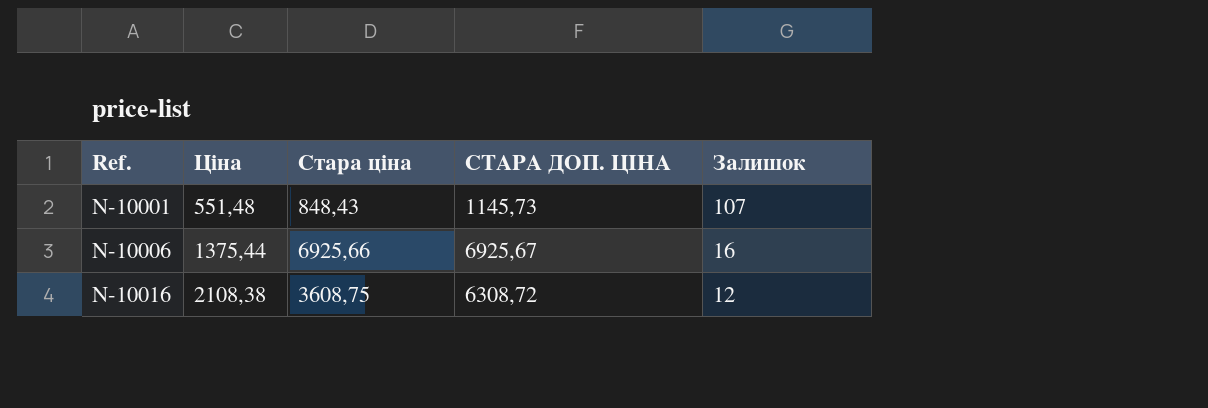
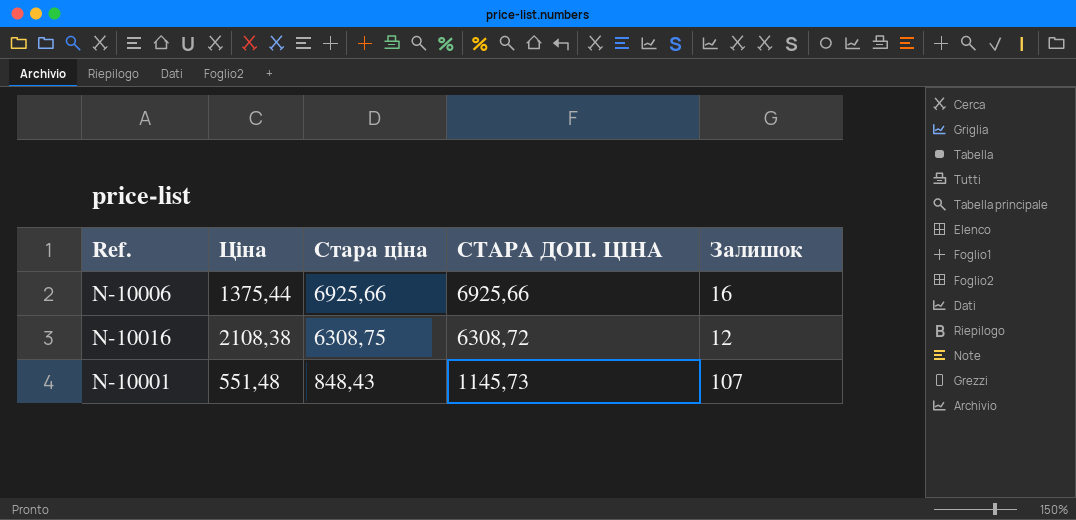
row order: Ref. ascending -> Стара ціна descending
N-10006 | СТАРА ДОП. ЦІНА: 6925,67 -> 6925,66
N-10016 | Стара ціна: 3608,75 -> 6308,75

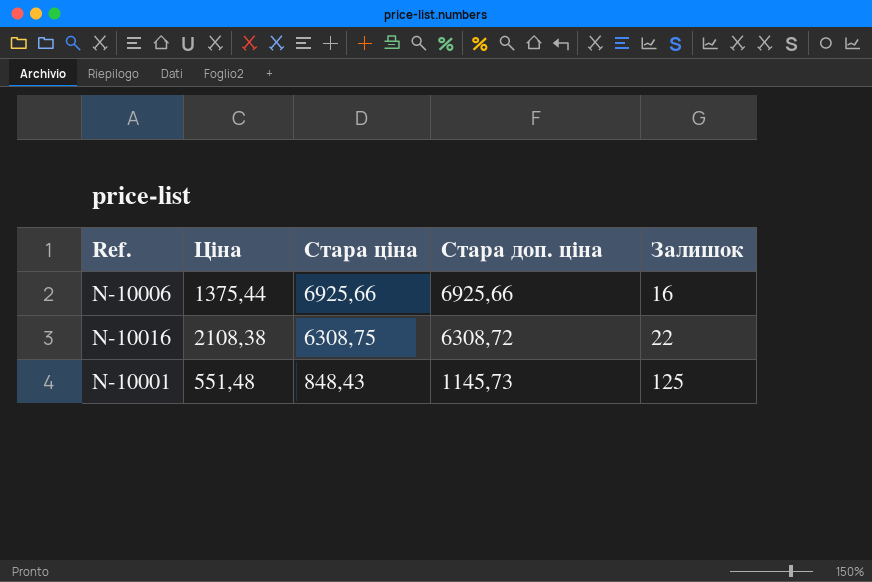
column name: СТАРА ДОП. ЦІНА -> Стара доп. ціна
N-10016 | Залишок: 12 -> 22
N-10001 | Залишок: 107 -> 125

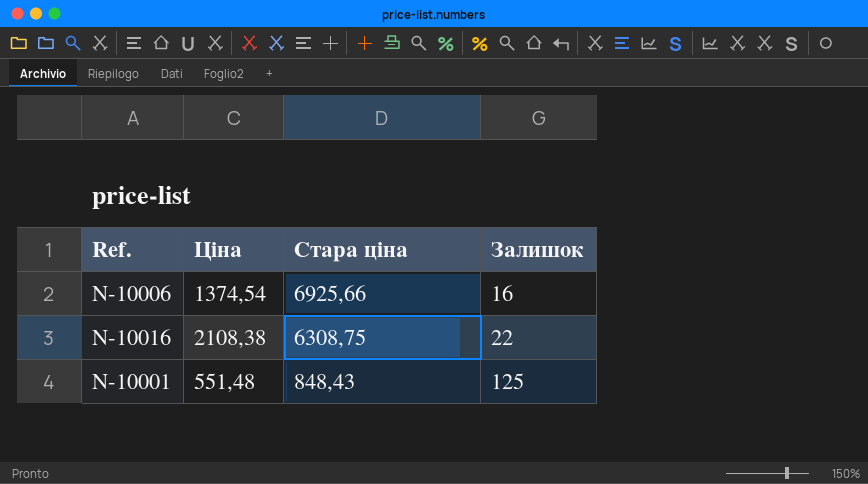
column Стара доп. ціна | position: 4 -> none
N-10006 | Ціна: 1375,44 -> 1374,54

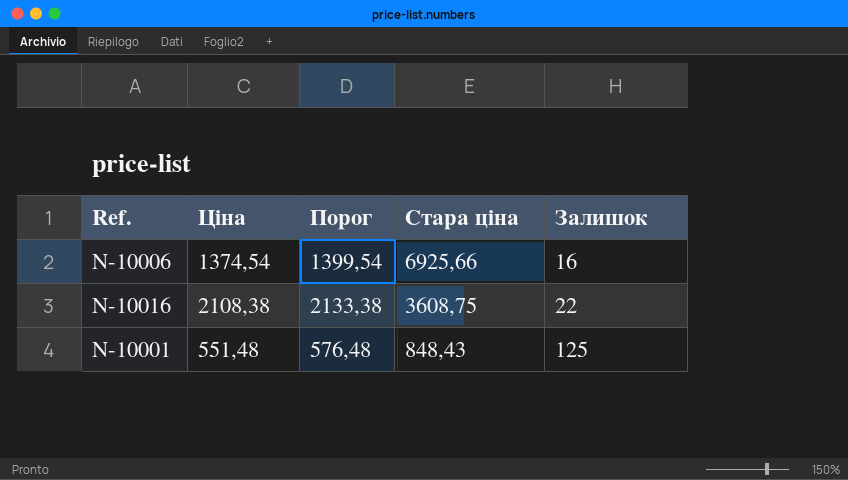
column Порог | formula: none -> [Ціна] + 25
N-10016 | Стара ціна: 6308,75 -> 3608,75

